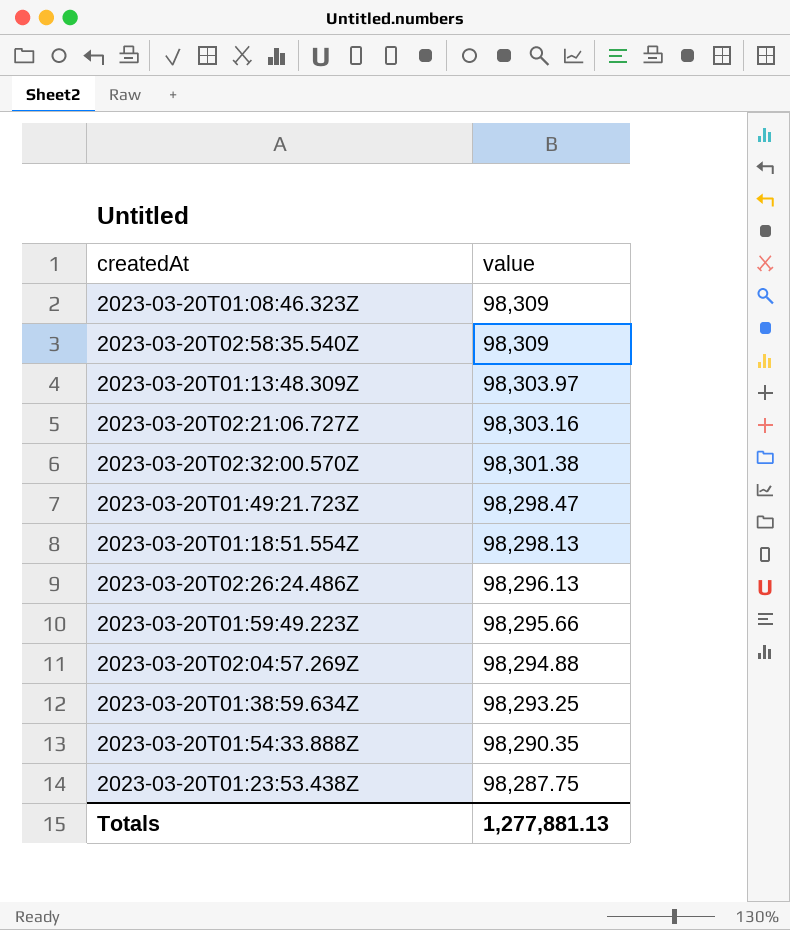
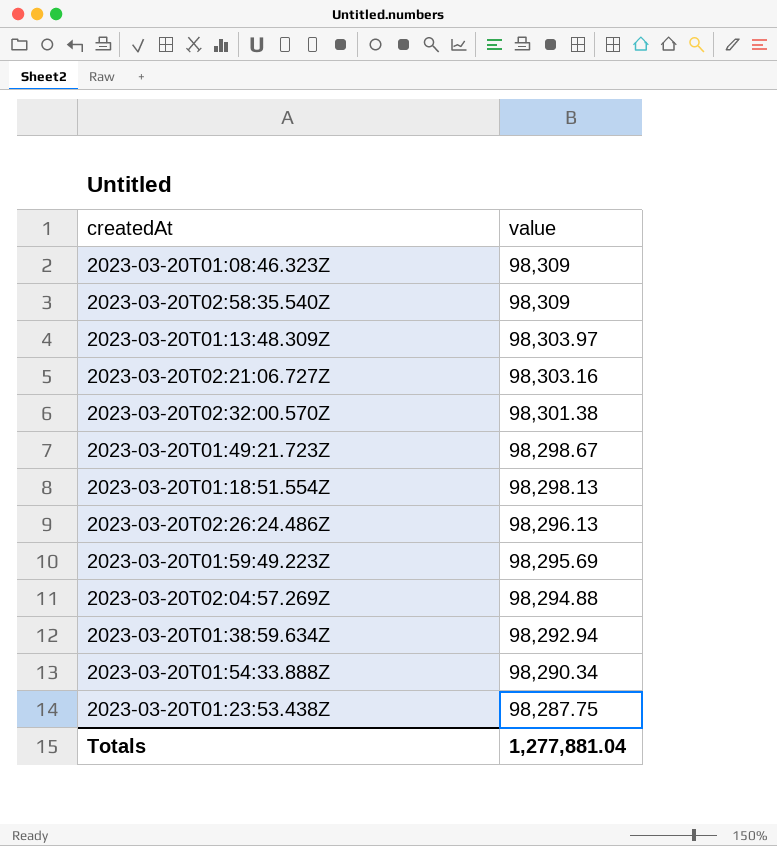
2023-03-20T01:49:21.723Z | value: 98,298.47 -> 98,298.67
2023-03-20T01:59:49.223Z | value: 98,295.66 -> 98,295.69
2023-03-20T01:38:59.634Z | value: 98,293.25 -> 98,292.94
2023-03-20T01:54:33.888Z | value: 98,290.35 -> 98,290.34
Totals | value: 1,277,881.13 -> 1,277,881.04

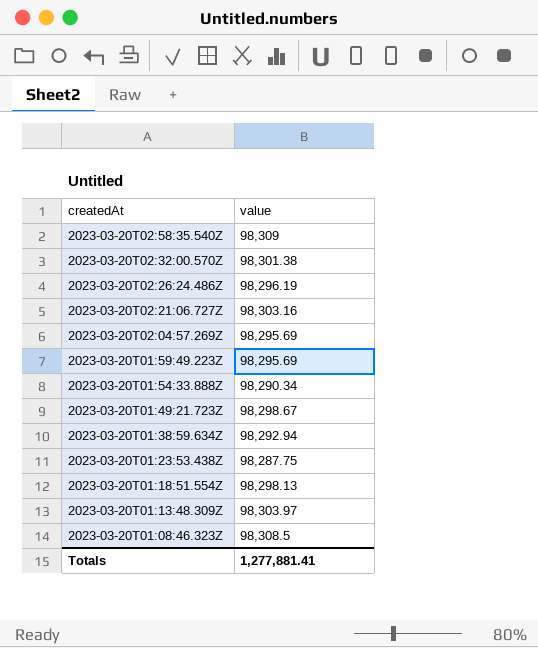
row order: value descending -> createdAt descending
2023-03-20T02:26:24.486Z | value: 98,296.13 -> 98,296.19
2023-03-20T02:04:57.269Z | value: 98,294.88 -> 98,295.69
2023-03-20T01:08:46.323Z | value: 98,309 -> 98,308.5
Totals | value: 1,277,881.04 -> 1,277,881.41

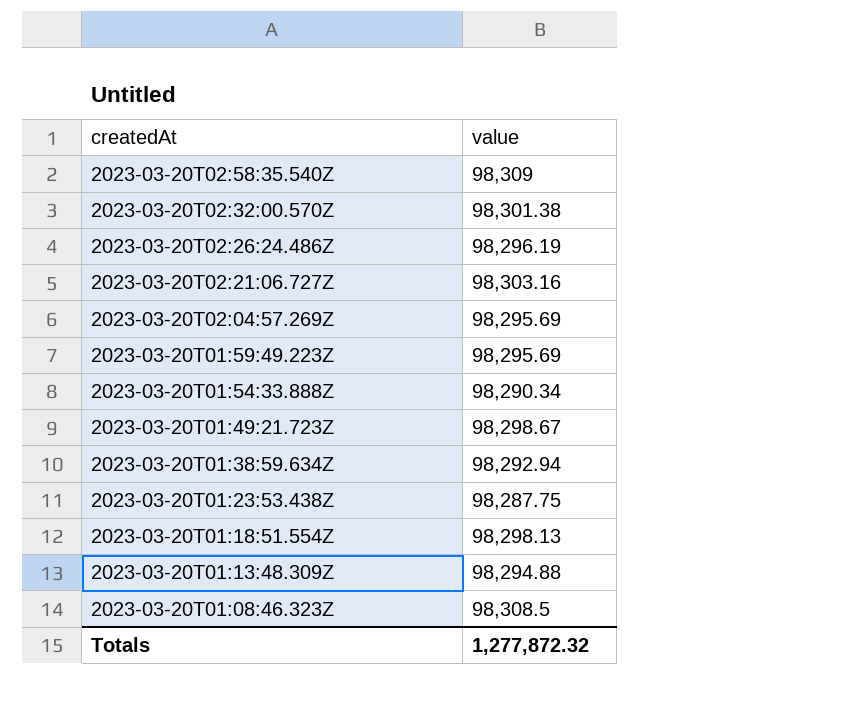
2023-03-20T01:13:48.309Z | value: 98,303.97 -> 98,294.88
Totals | value: 1,277,881.41 -> 1,277,872.32

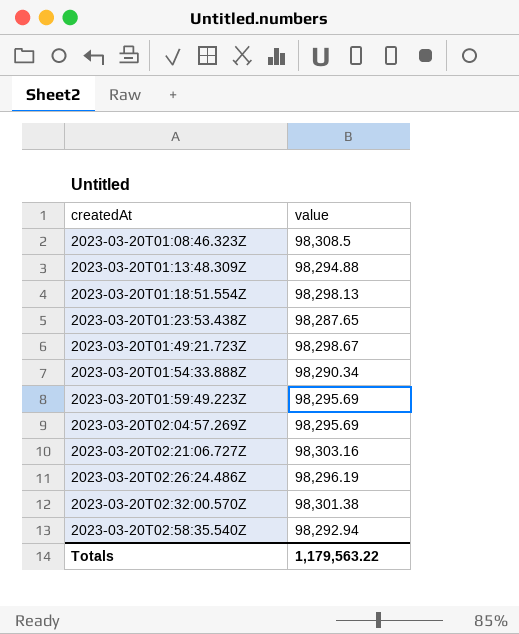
row order: createdAt descending -> createdAt ascending
row 2023-03-20T01:38:59.634Z: 98,292.94 -> none
2023-03-20T01:23:53.438Z | value: 98,287.75 -> 98,287.65
2023-03-20T02:58:35.540Z | value: 98,309 -> 98,292.94
Totals | value: 1,277,872.32 -> 1,179,563.22

